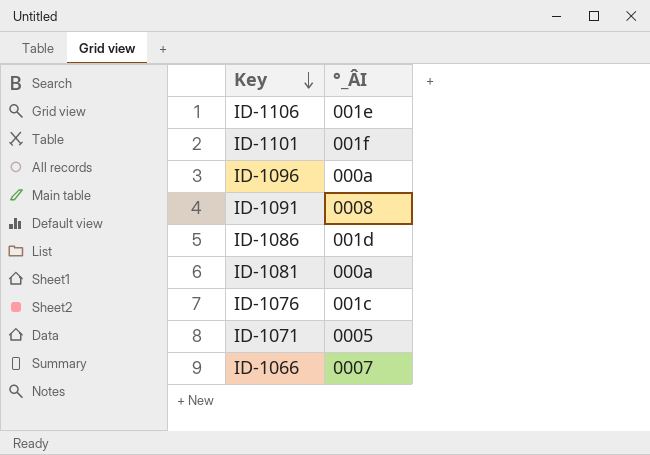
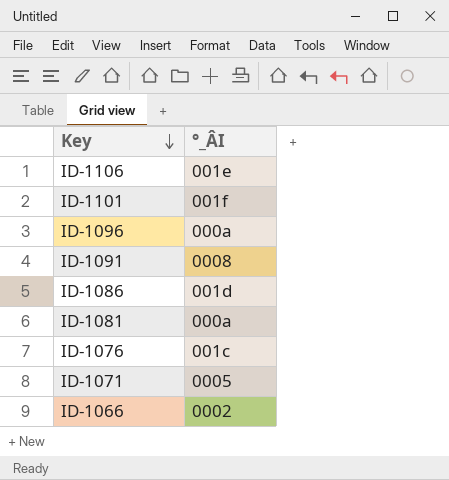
ID-1066 | °_ÂI: 0007 -> 0002

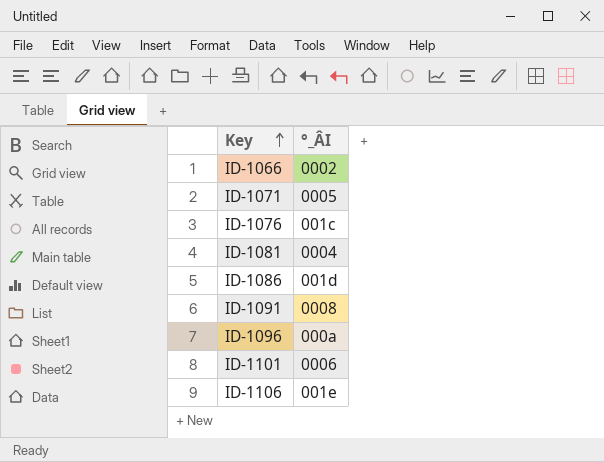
row order: Key descending -> Key ascending
ID-1081 | °_ÂI: 000a -> 0004
ID-1101 | °_ÂI: 001f -> 0006

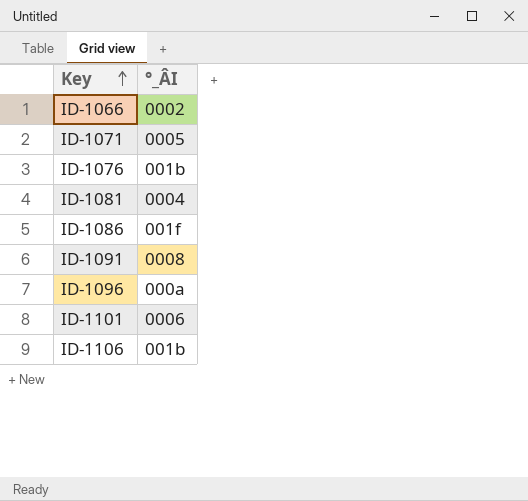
ID-1076 | °_ÂI: 001c -> 001b
ID-1086 | °_ÂI: 001d -> 001f
ID-1106 | °_ÂI: 001e -> 001b

